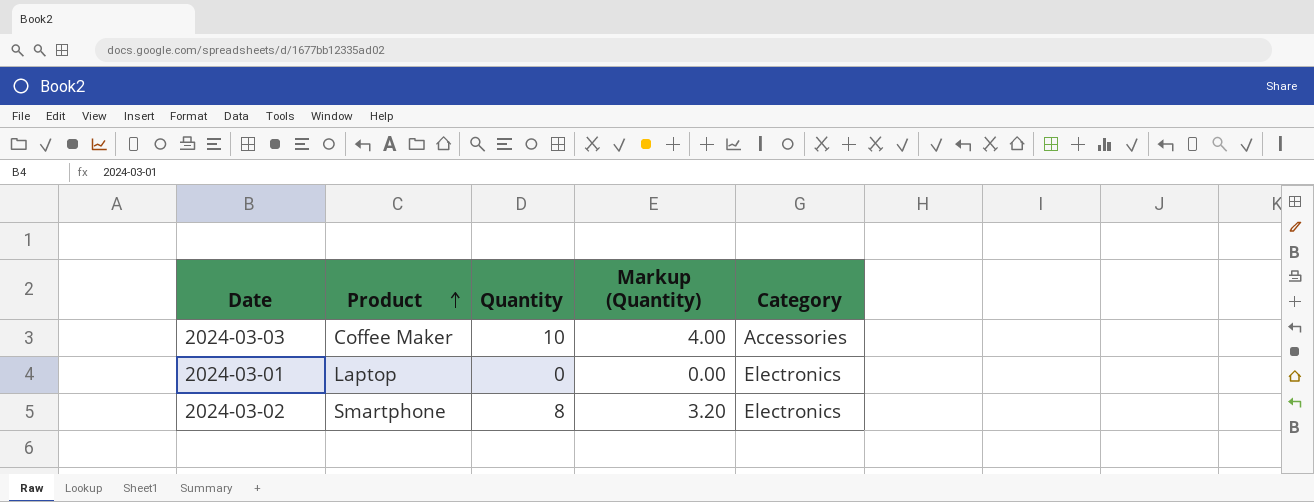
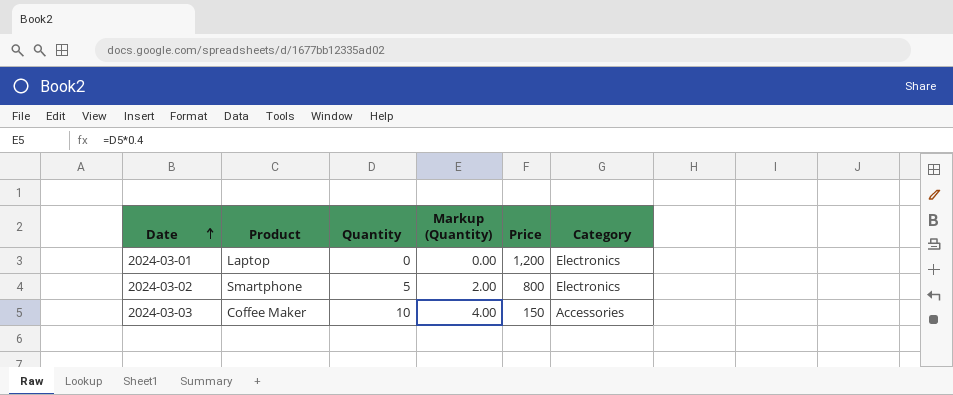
row order: Product ascending -> Date ascending
column Price | position: none -> 5
2024-03-02 | Quantity: 8 -> 5
2024-03-02 | Markup (Quantity): 3.20 -> 2.00

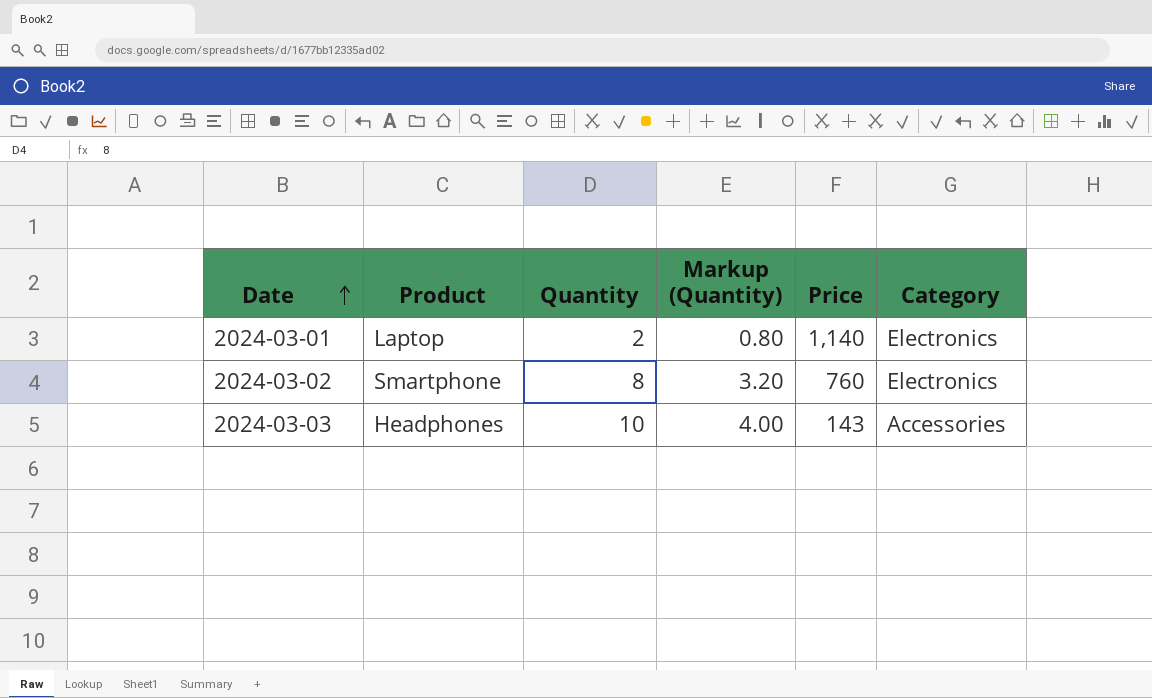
2024-03-01 | Quantity: 0 -> 2
2024-03-01 | Markup (Quantity): 0.00 -> 0.80
2024-03-01 | Price: 1,200 -> 1,140
2024-03-02 | Quantity: 5 -> 8
2024-03-02 | Markup (Quantity): 2.00 -> 3.20
2024-03-02 | Price: 800 -> 760
2024-03-03 | Product: Coffee Maker -> Headphones
2024-03-03 | Price: 150 -> 143

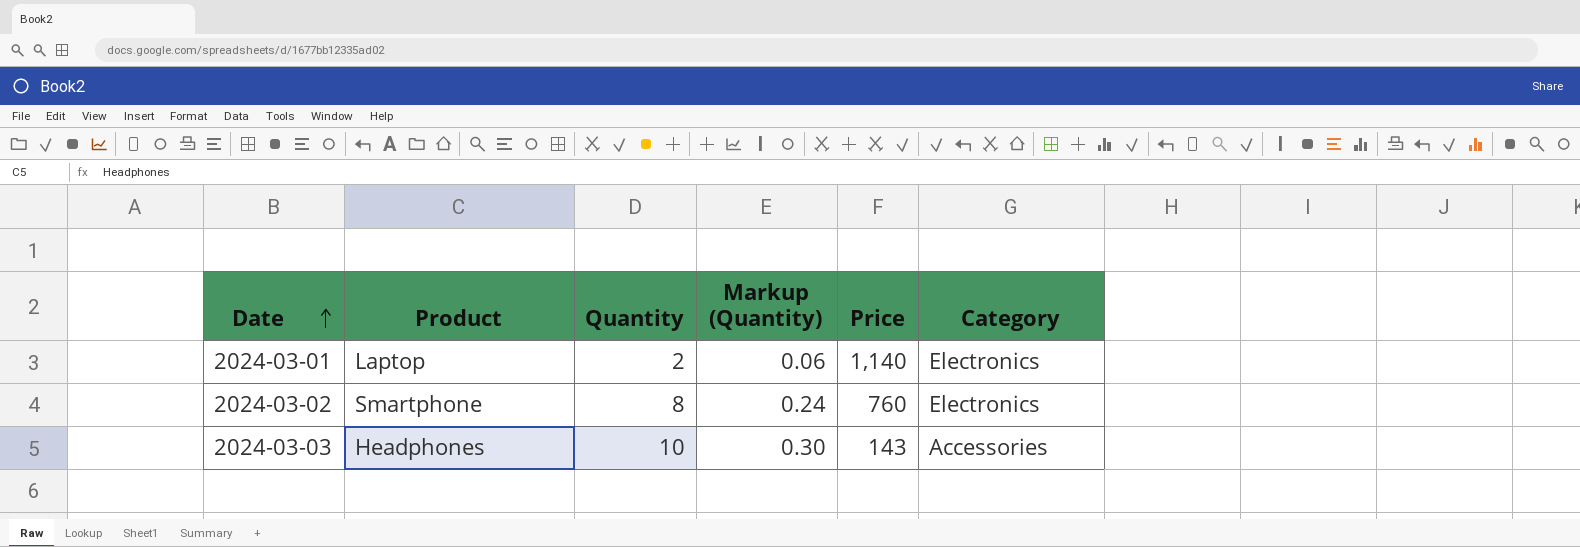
column Markup (Quantity) | formula: [Quantity] * 0.4 -> [Quantity] * 0.03

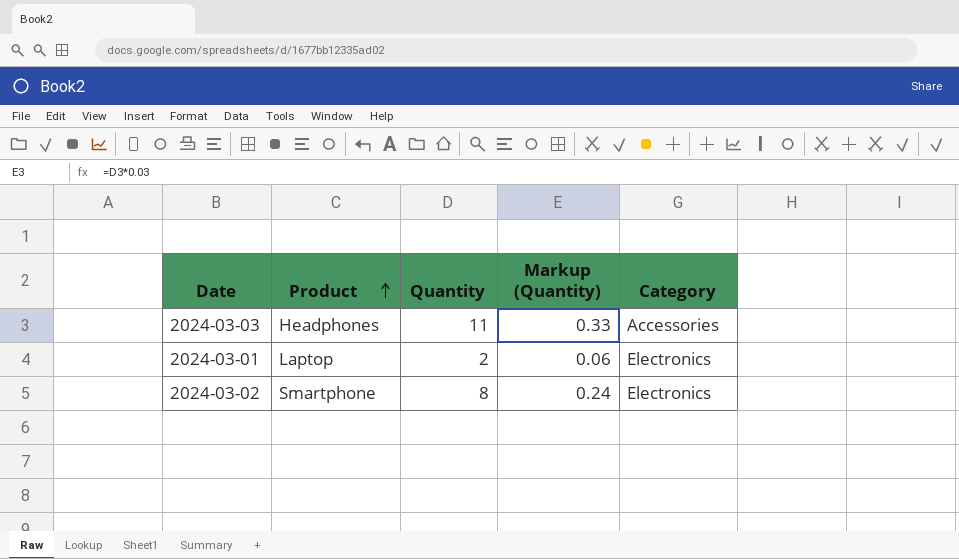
row order: Date ascending -> Product ascending
column Price | position: 5 -> none
2024-03-03 | Quantity: 10 -> 11
2024-03-03 | Markup (Quantity): 0.30 -> 0.33

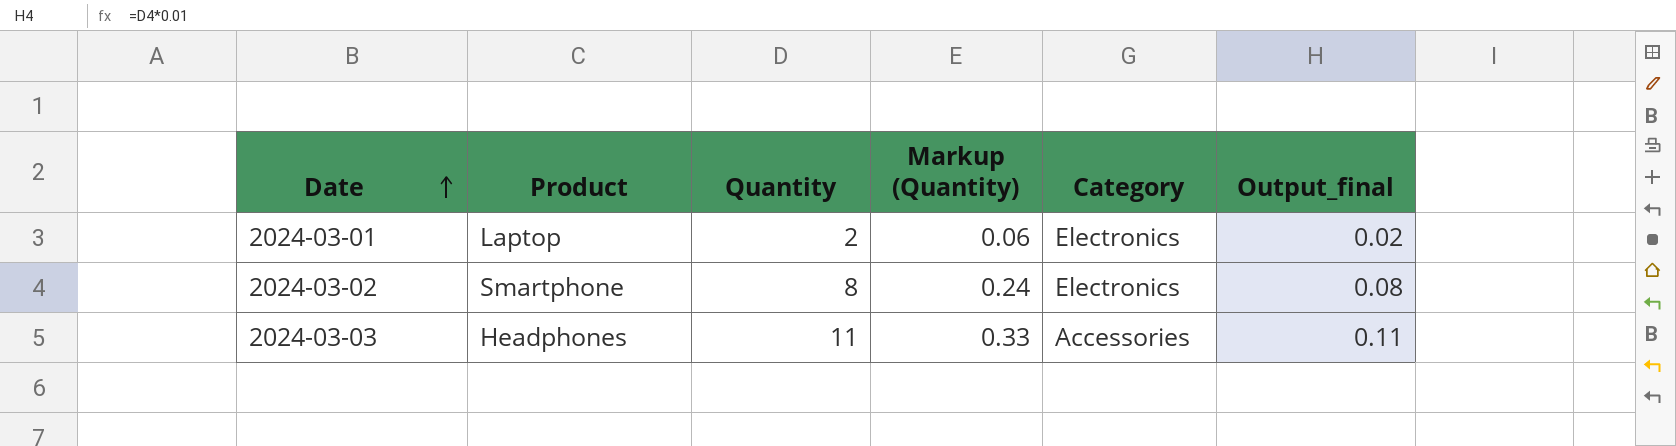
row order: Product ascending -> Date ascending
column Output_final | formula: none -> [Quantity] * 0.01

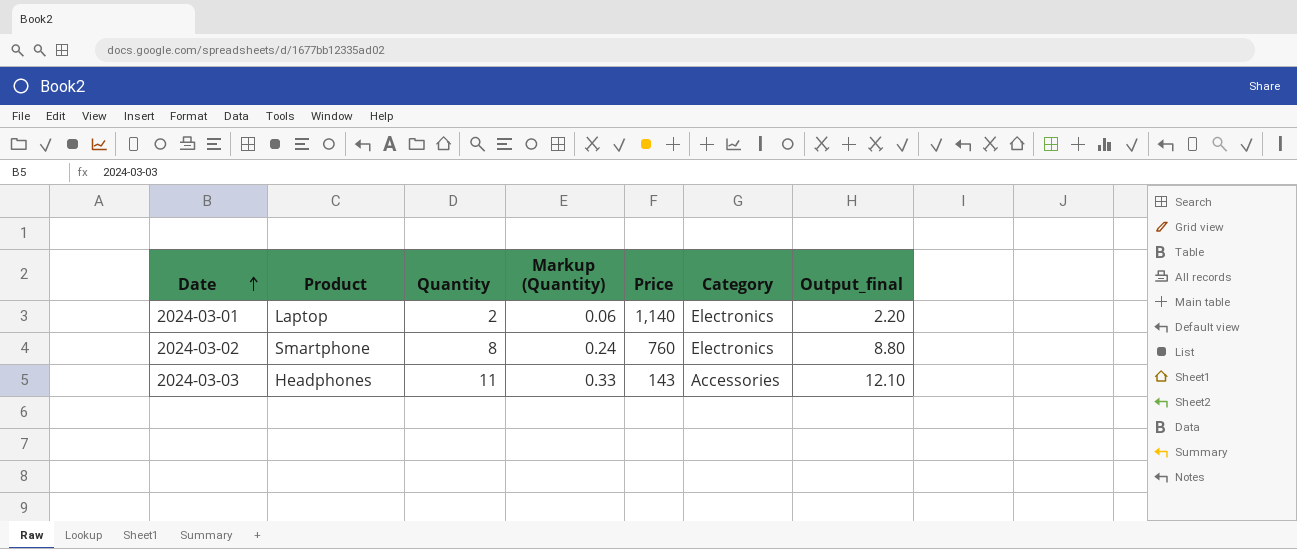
column Price | position: none -> 5
column Output_final | formula: [Quantity] * 0.01 -> [Quantity] * 1.1

